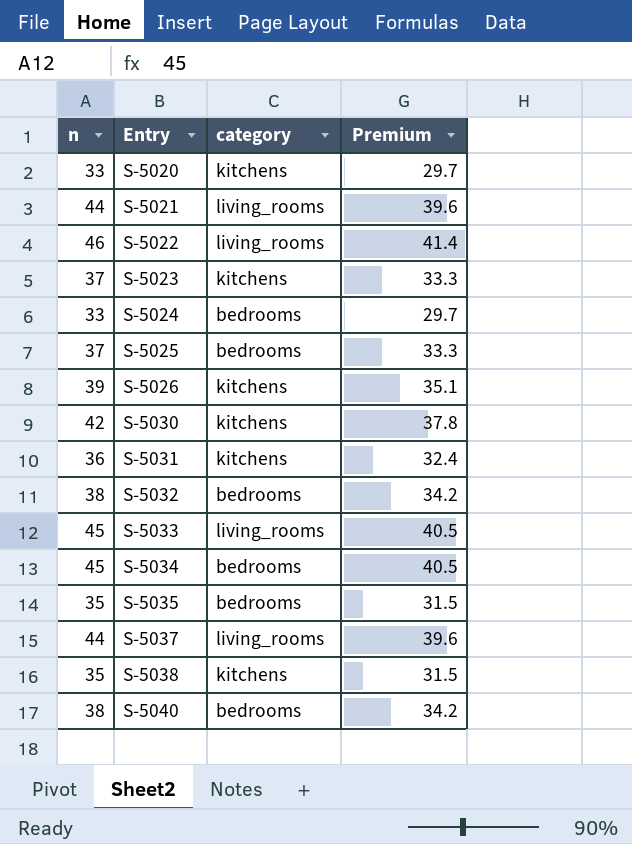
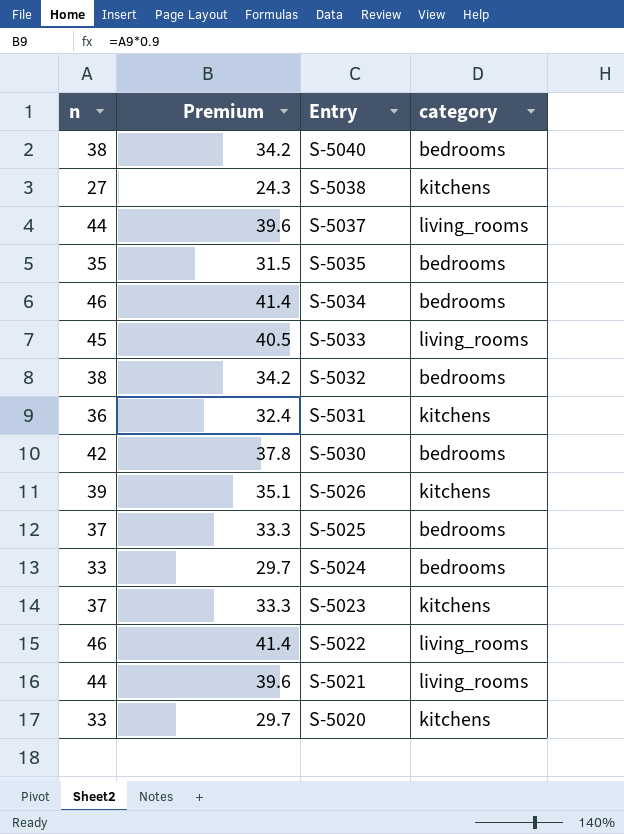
row order: Entry ascending -> Entry descending
column Premium | position: 4 -> 2
S-5038 | n: 35 -> 27
S-5038 | Premium: 31.5 -> 24.3
S-5034 | n: 45 -> 46
S-5034 | Premium: 40.5 -> 41.4
S-5030 | category: kitchens -> bedrooms

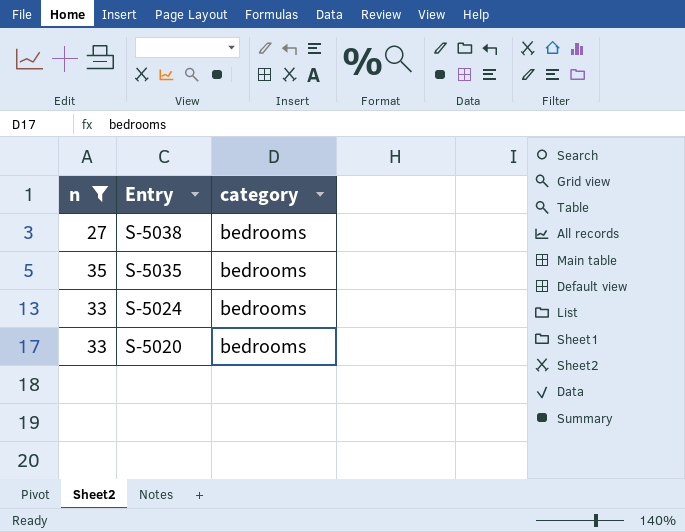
filter: none -> n <= 35
column Premium | formula: [n] * 0.9 -> none
S-5038 | category: kitchens -> bedrooms
S-5020 | category: kitchens -> bedrooms

